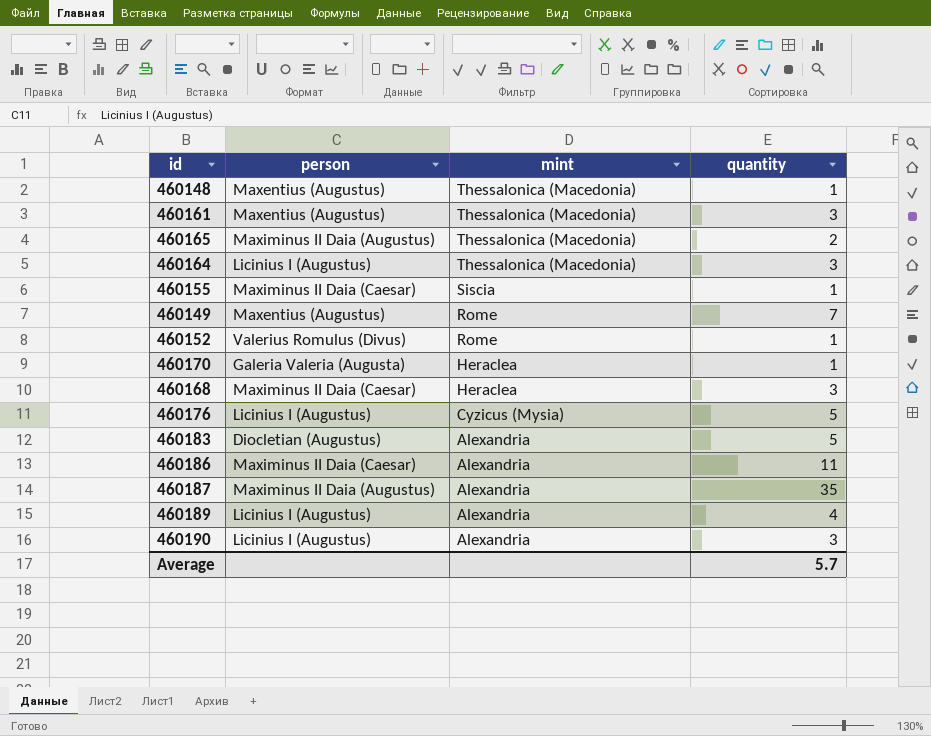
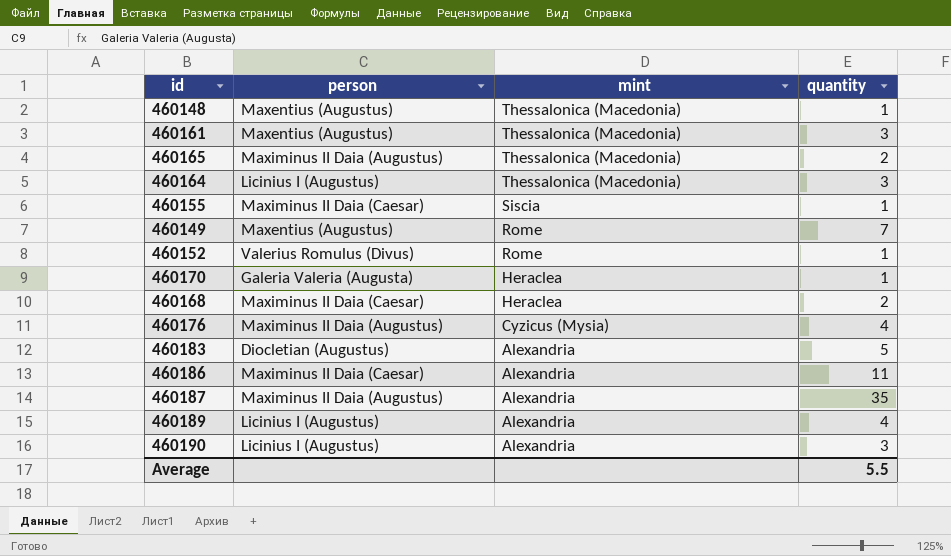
460168 | quantity: 3 -> 2
460176 | person: Licinius I (Augustus) -> Maximinus II Daia (Augustus)
460176 | quantity: 5 -> 4
Average | quantity: 5.7 -> 5.5

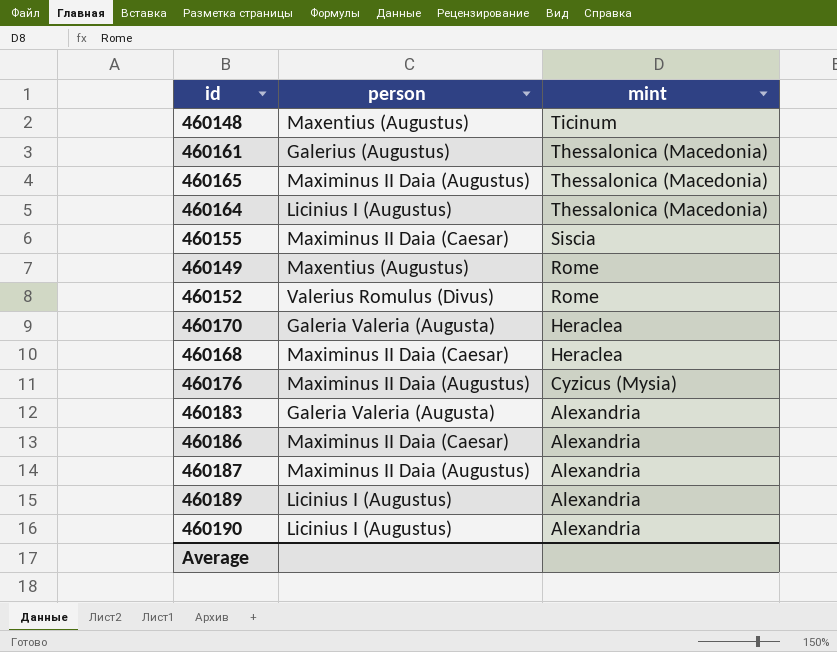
column quantity | position: 4 -> none
460148 | mint: Thessalonica (Macedonia) -> Ticinum
460161 | person: Maxentius (Augustus) -> Galerius (Augustus)
460183 | person: Diocletian (Augustus) -> Galeria Valeria (Augusta)

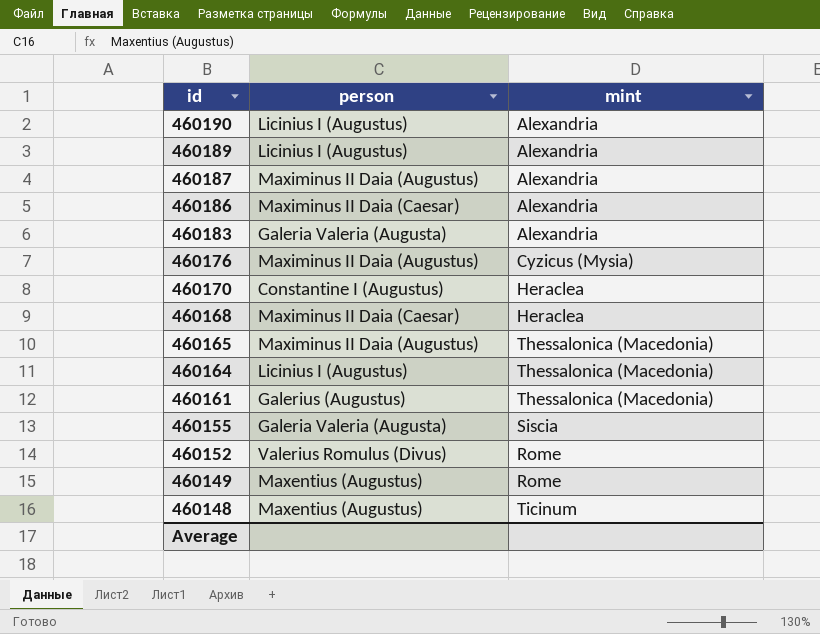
row order: mint descending -> id descending
460170 | person: Galeria Valeria (Augusta) -> Constantine I (Augustus)
460155 | person: Maximinus II Daia (Caesar) -> Galeria Valeria (Augusta)

